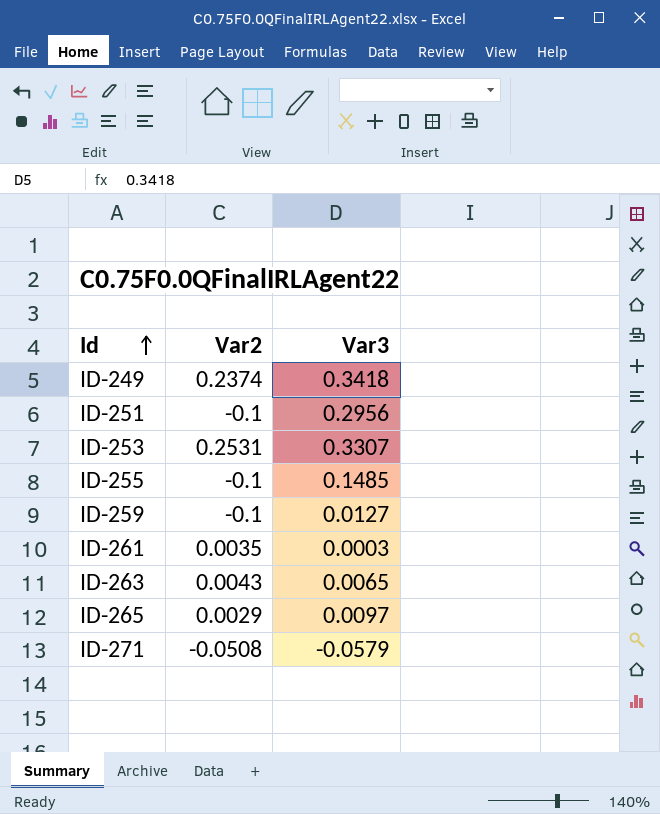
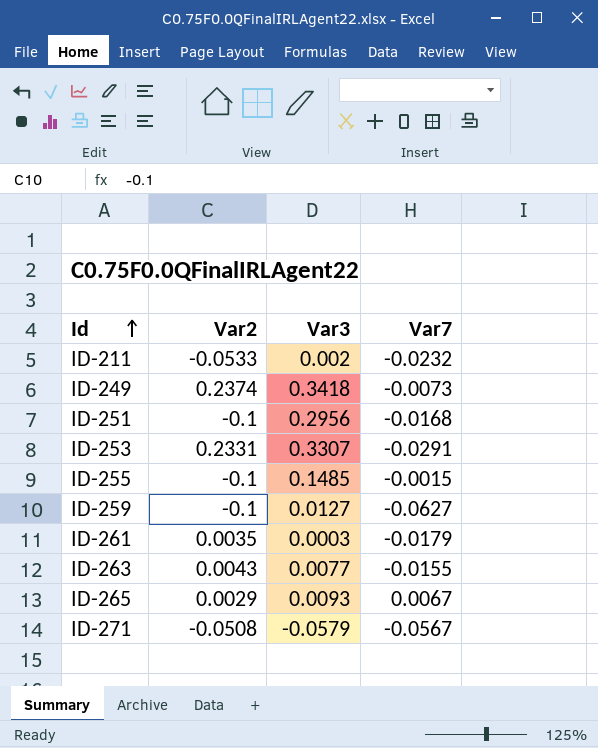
column Var7 | position: none -> 4
row ID-211: none -> -0.0533 | 0.002 | -0.0232
ID-253 | Var2: 0.2531 -> 0.2331
ID-263 | Var3: 0.0065 -> 0.0077
ID-265 | Var3: 0.0097 -> 0.0093

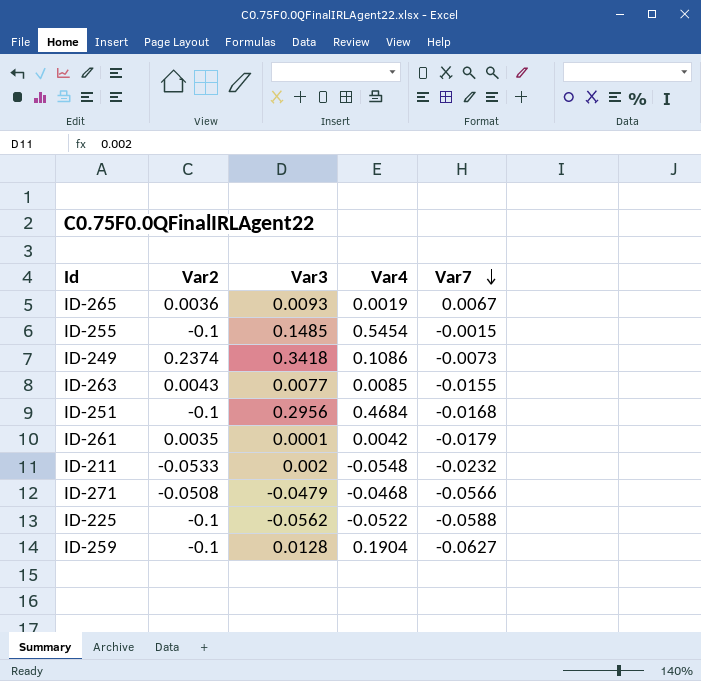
row order: Id ascending -> Var7 descending
column Var4 | position: none -> 4
row ID-253: 0.2331 | 0.3307 | -0.0291 -> none
ID-265 | Var2: 0.0029 -> 0.0036
ID-261 | Var3: 0.0003 -> 0.0001
ID-271 | Var3: -0.0579 -> -0.0479
ID-271 | Var7: -0.0567 -> -0.0566
row ID-225: none -> -0.1 | -0.0562 | -0.0522 | -0.0588
ID-259 | Var3: 0.0127 -> 0.0128

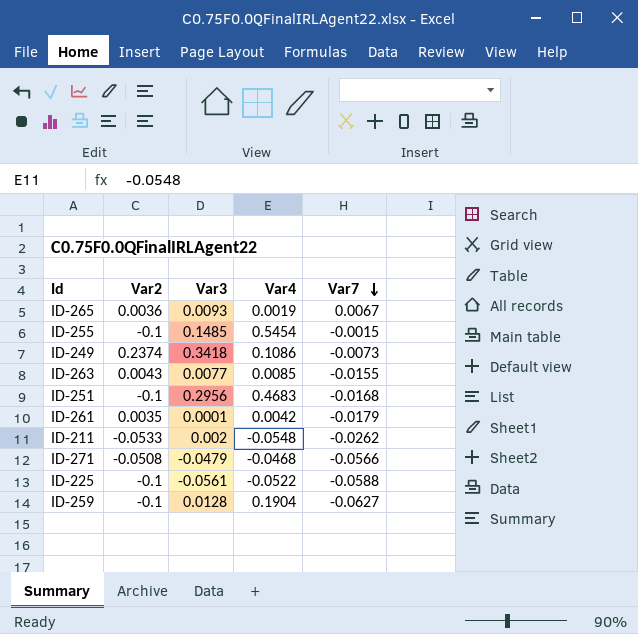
ID-251 | Var4: 0.4684 -> 0.4683
ID-211 | Var7: -0.0232 -> -0.0262
ID-225 | Var3: -0.0562 -> -0.0561

